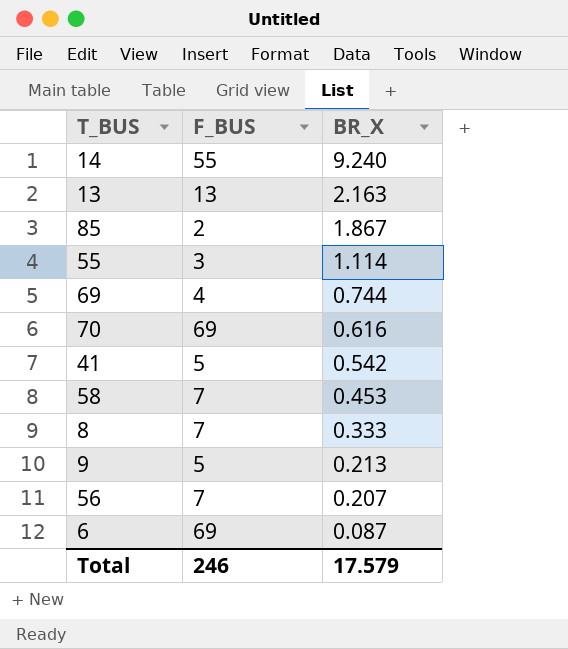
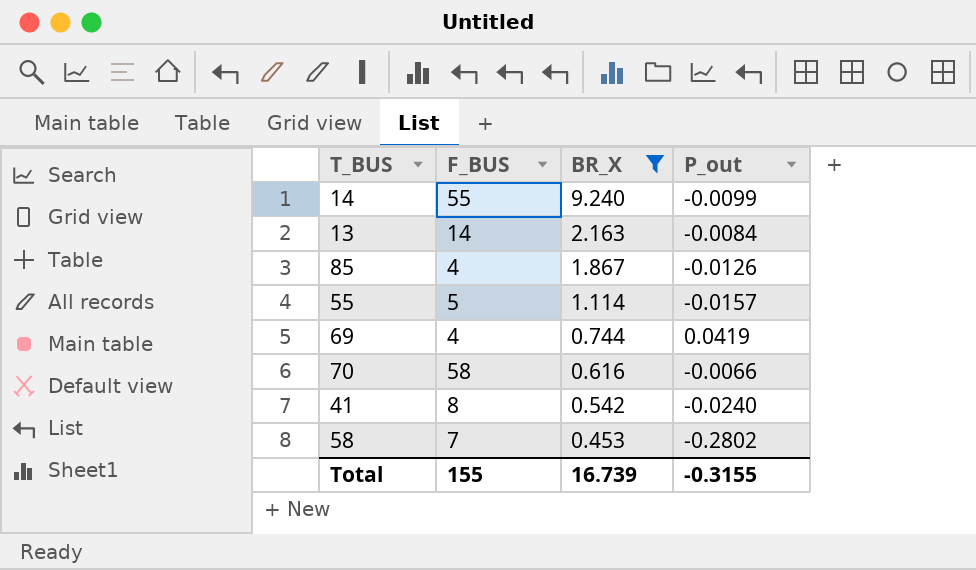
filter: none -> BR_X >= 0.453
column P_out | position: none -> 4
13 | F_BUS: 13 -> 14
85 | F_BUS: 2 -> 4
55 | F_BUS: 3 -> 5
70 | F_BUS: 69 -> 58
41 | F_BUS: 5 -> 8
Total | F_BUS: 246 -> 155
Total | BR_X: 17.579 -> 16.739

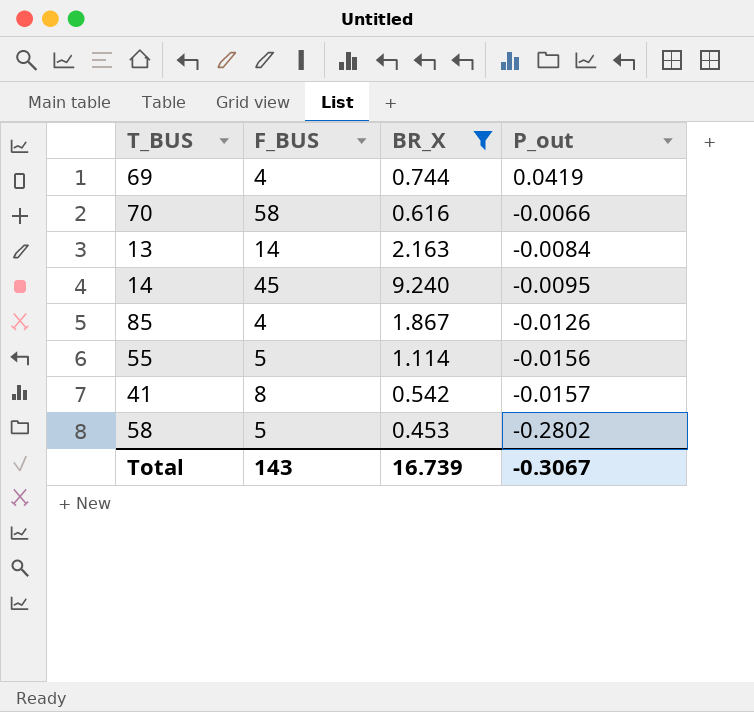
row order: BR_X descending -> P_out descending
14 | F_BUS: 55 -> 45
14 | P_out: -0.0099 -> -0.0095
55 | P_out: -0.0157 -> -0.0156
41 | P_out: -0.0240 -> -0.0157
58 | F_BUS: 7 -> 5
Total | F_BUS: 155 -> 143
Total | P_out: -0.3155 -> -0.3067

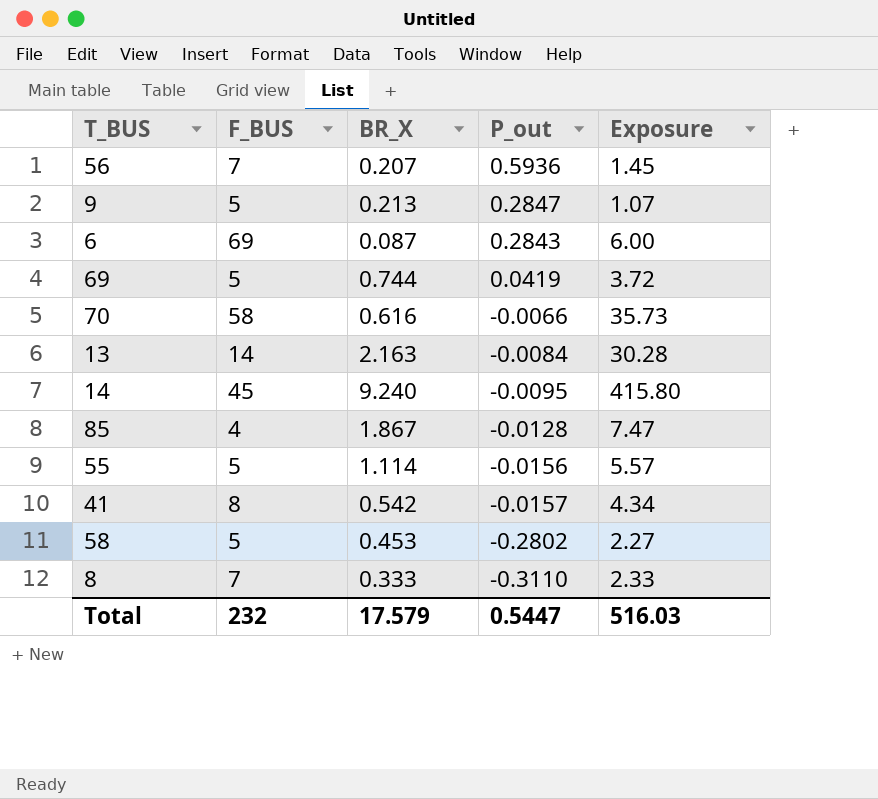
filter: BR_X >= 0.453 -> none
column Exposure | formula: none -> [F_BUS] * [BR_X]
69 | F_BUS: 4 -> 5
85 | P_out: -0.0126 -> -0.0128
Total | F_BUS: 143 -> 232
Total | BR_X: 16.739 -> 17.579
Total | P_out: -0.3067 -> 0.5447

